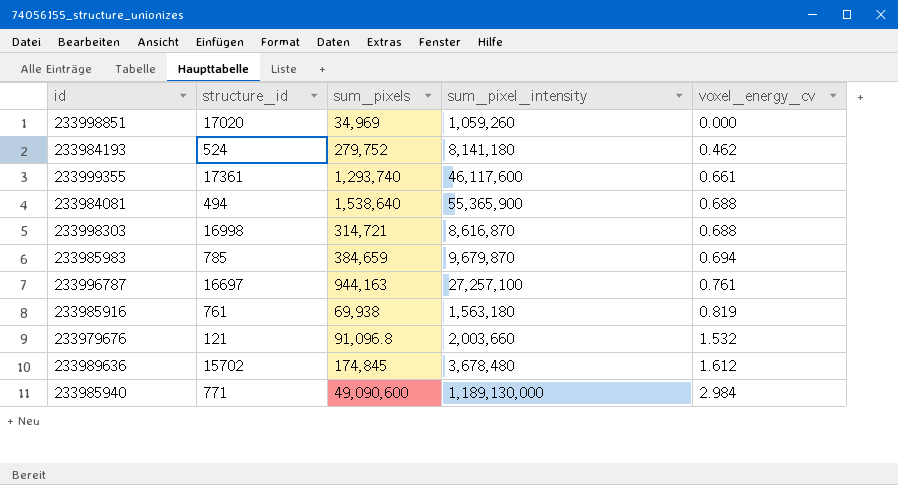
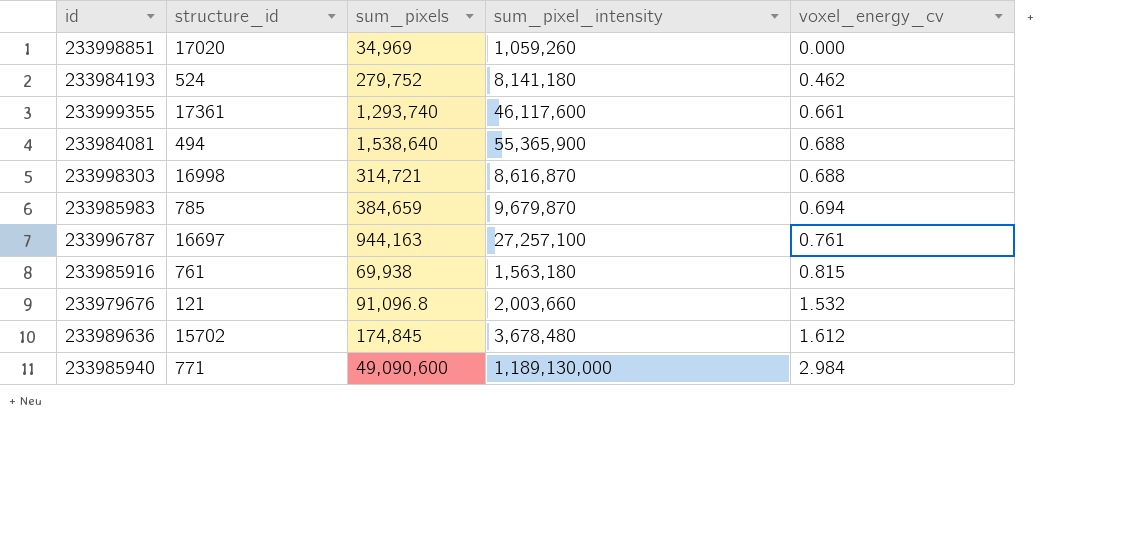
233985916 | voxel_energy_cv: 0.819 -> 0.815

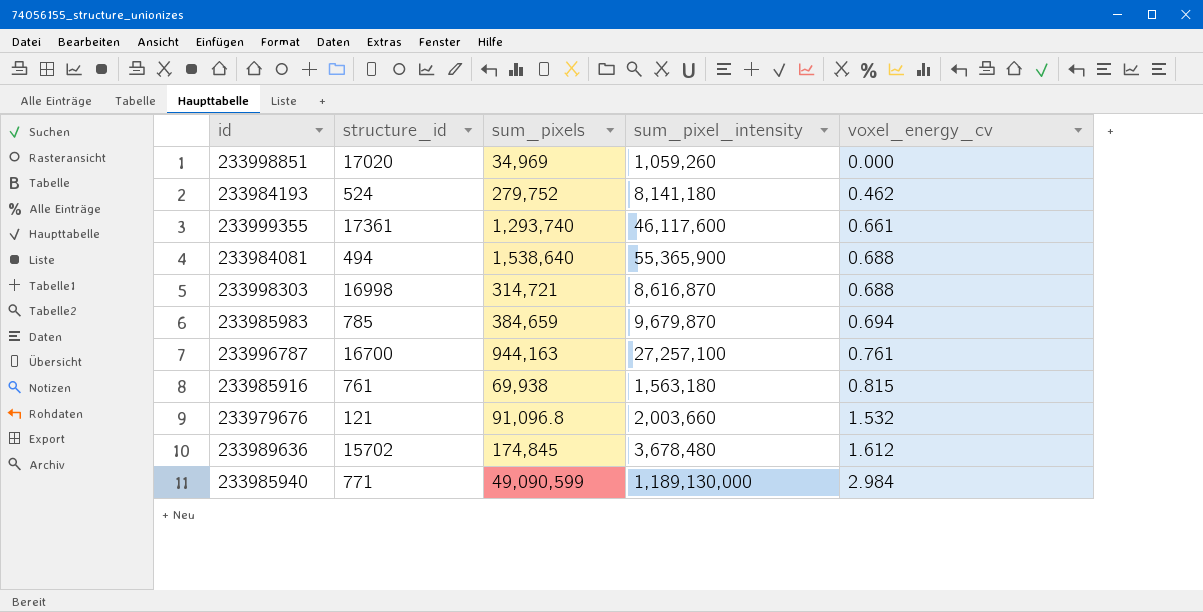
233996787 | structure_id: 16697 -> 16700
233985940 | sum_pixels: 49,090,600 -> 49,090,599

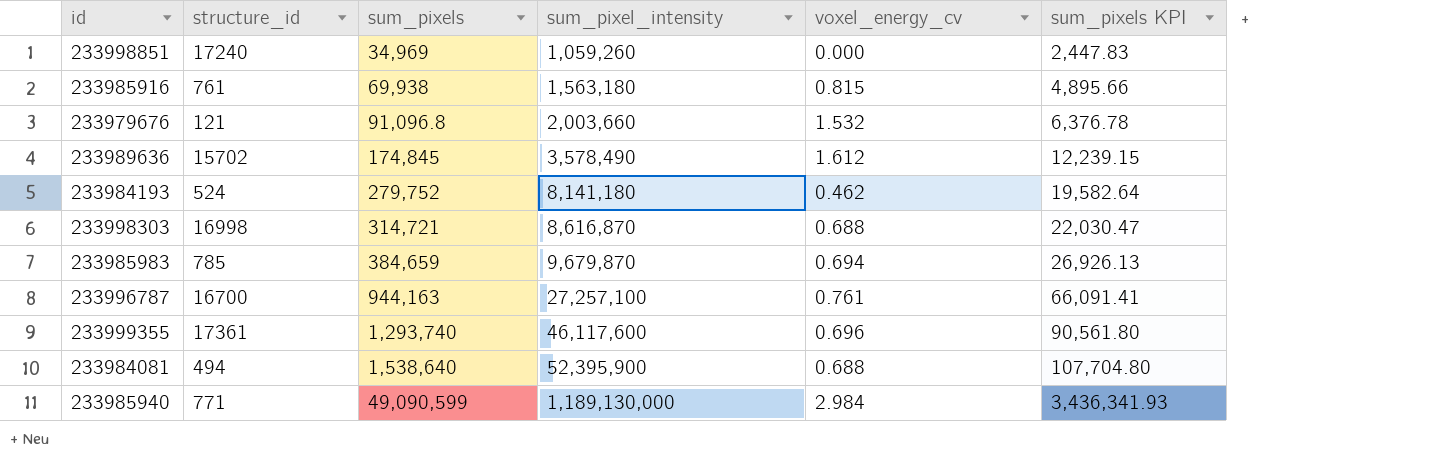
row order: voxel_energy_cv ascending -> sum_pixels ascending
column sum_pixels KPI | formula: none -> [sum_pixels] * 0.07
233998851 | structure_id: 17020 -> 17240
233989636 | sum_pixel_intensity: 3,678,480 -> 3,578,490
233999355 | voxel_energy_cv: 0.661 -> 0.696
233984081 | sum_pixel_intensity: 55,365,900 -> 52,395,900

